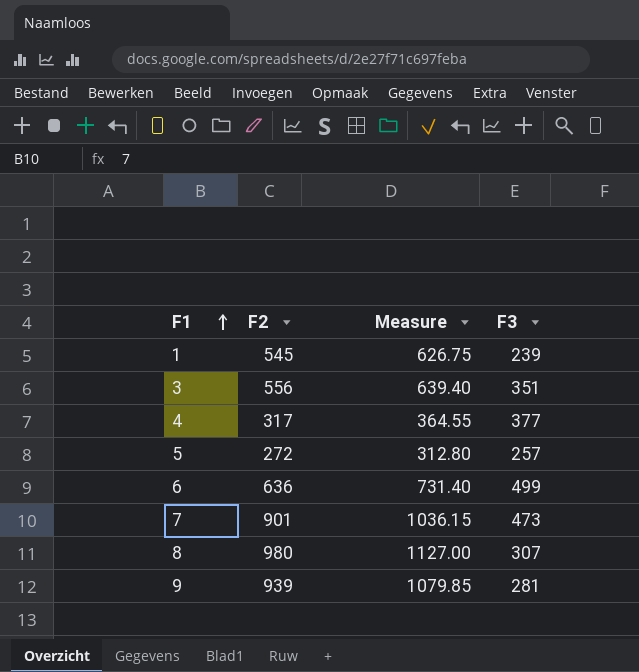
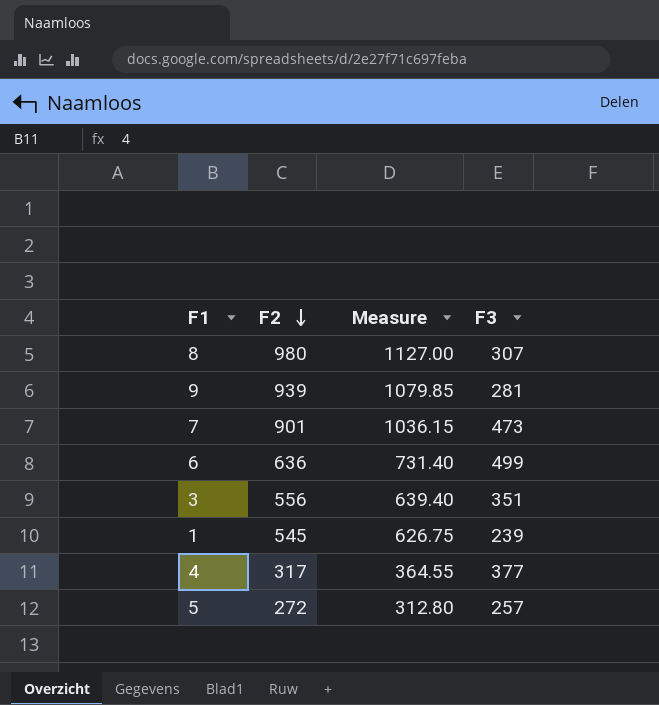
row order: F1 ascending -> F2 descending

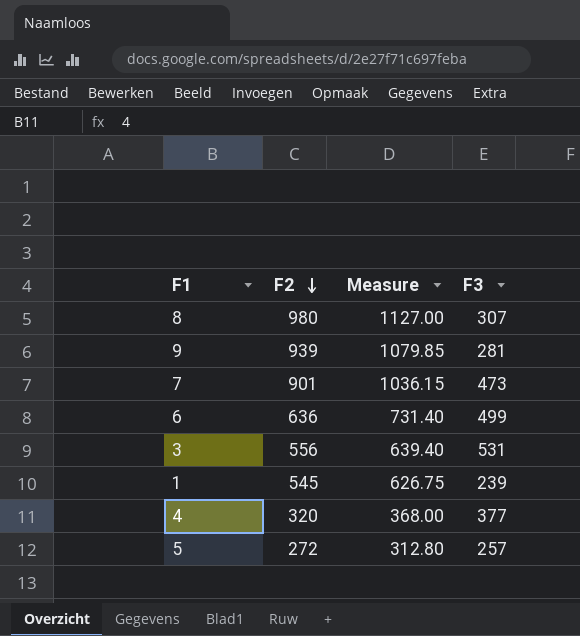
3 | F3: 351 -> 531
4 | F2: 317 -> 320
4 | Measure: 364.55 -> 368.00

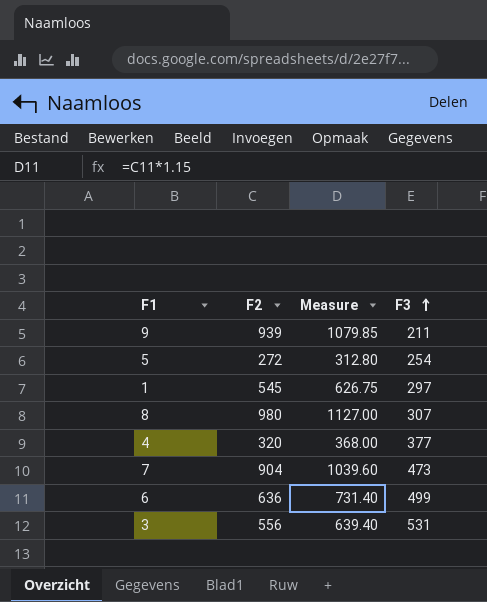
row order: F2 descending -> F3 ascending
9 | F3: 281 -> 211
5 | F3: 257 -> 254
1 | F3: 239 -> 297
7 | F2: 901 -> 904
7 | Measure: 1036.15 -> 1039.60

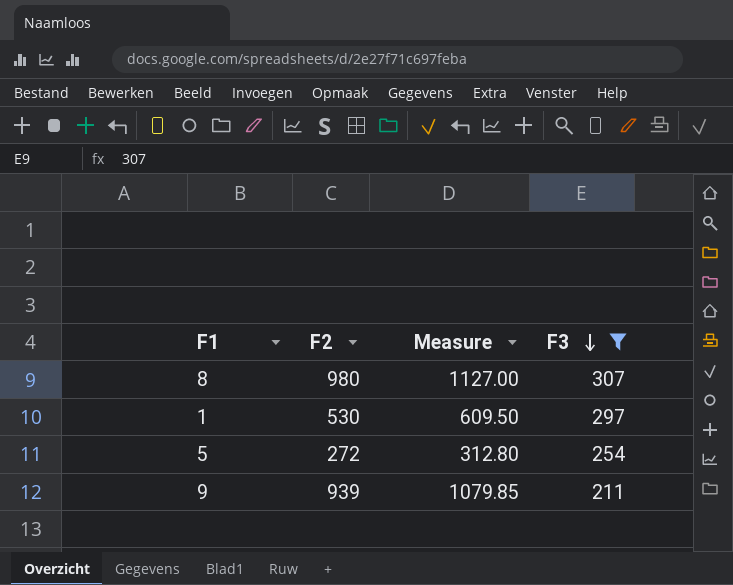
filter: none -> F3 <= 307
row order: F3 ascending -> F3 descending
1 | F2: 545 -> 530
1 | Measure: 626.75 -> 609.50

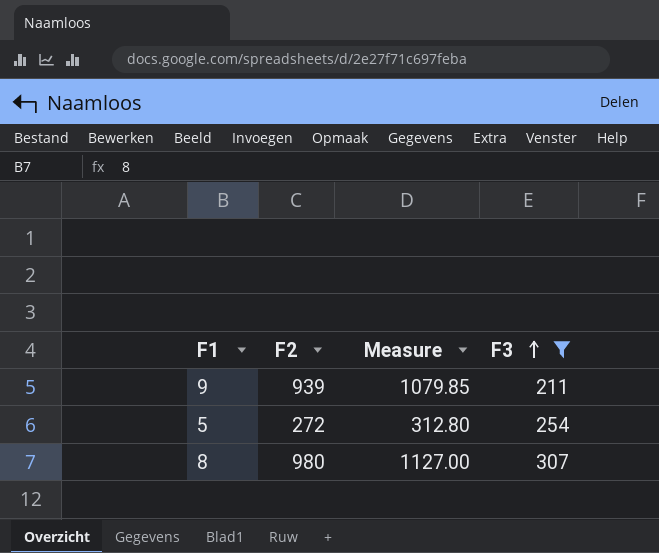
row order: F3 descending -> F3 ascending
row 1: 530 | 609.50 | 297 -> none

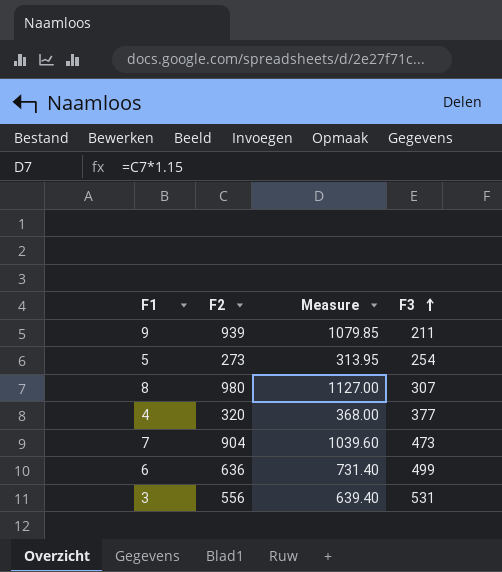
filter: F3 <= 307 -> none
5 | F2: 272 -> 273
5 | Measure: 312.80 -> 313.95

